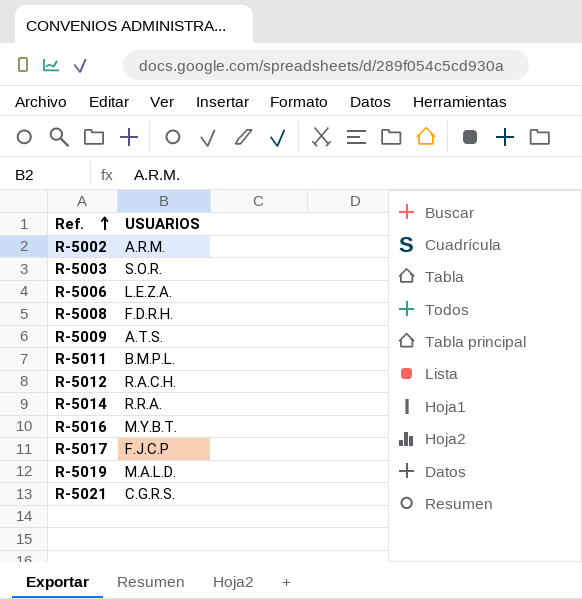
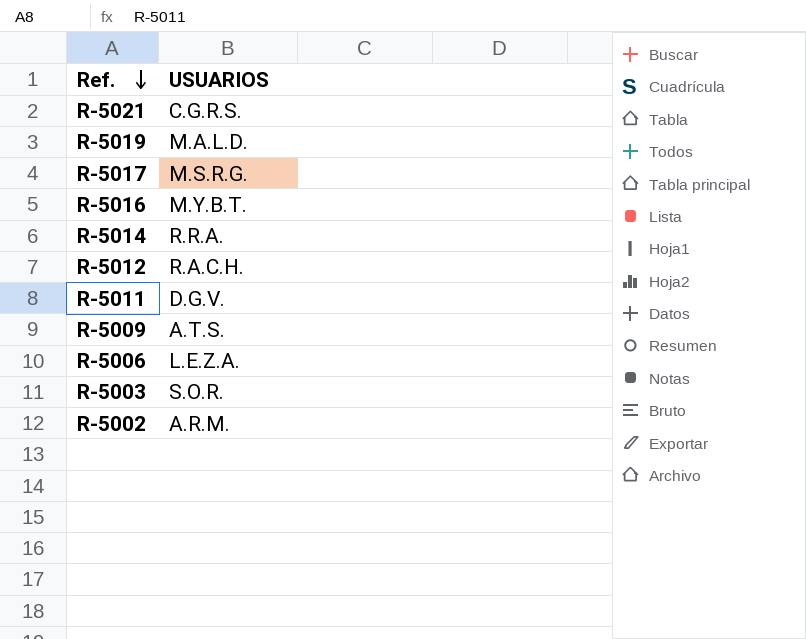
row order: Ref. ascending -> Ref. descending
row R-5008: F.D.R.H. -> none
R-5017 | USUARIOS: F.J.C.P -> M.S.R.G.
R-5011 | USUARIOS: B.M.P.L. -> D.G.V.

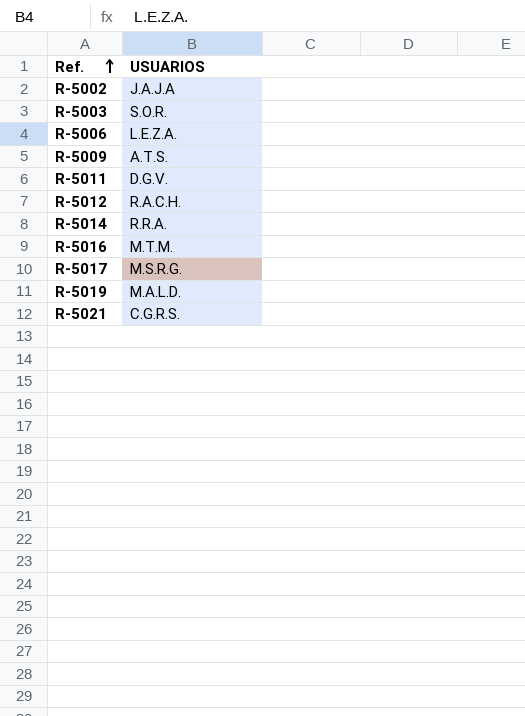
row order: Ref. descending -> Ref. ascending
R-5002 | USUARIOS: A.R.M. -> J.A.J.A
R-5016 | USUARIOS: M.Y.B.T. -> M.T.M.

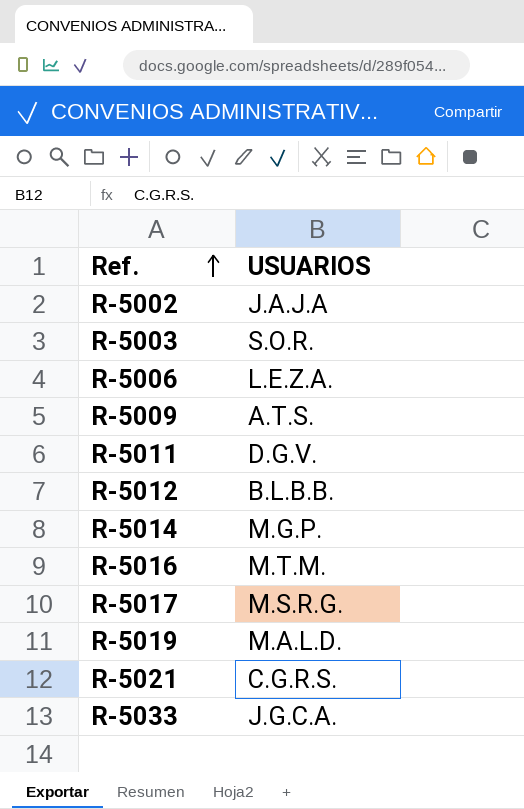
R-5012 | USUARIOS: R.A.C.H. -> B.L.B.B.
R-5014 | USUARIOS: R.R.A. -> M.G.P.
row R-5033: none -> J.G.C.A.

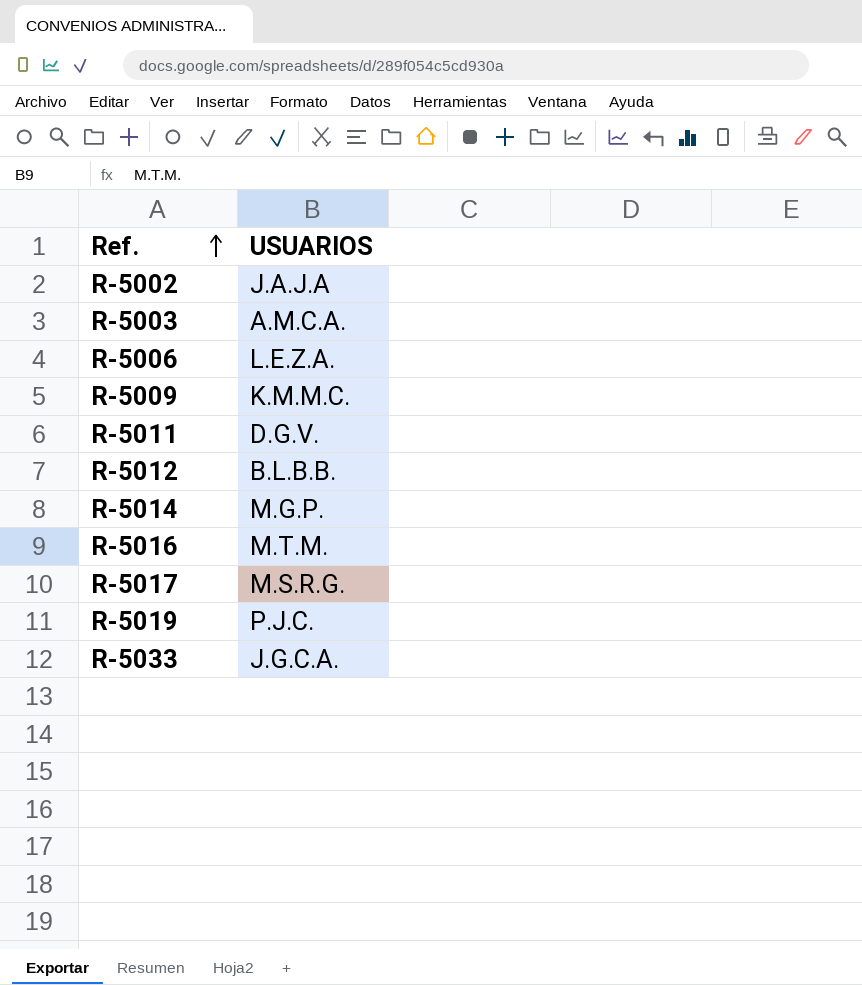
row R-5021: C.G.R.S. -> none
R-5003 | USUARIOS: S.O.R. -> A.M.C.A.
R-5009 | USUARIOS: A.T.S. -> K.M.M.C.
R-5019 | USUARIOS: M.A.L.D. -> P.J.C.

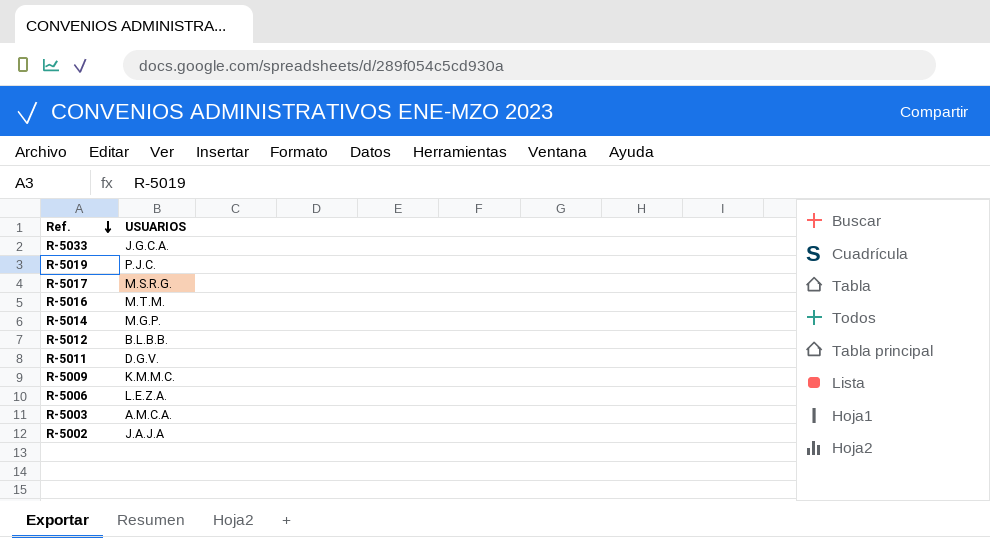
row order: Ref. ascending -> Ref. descending

